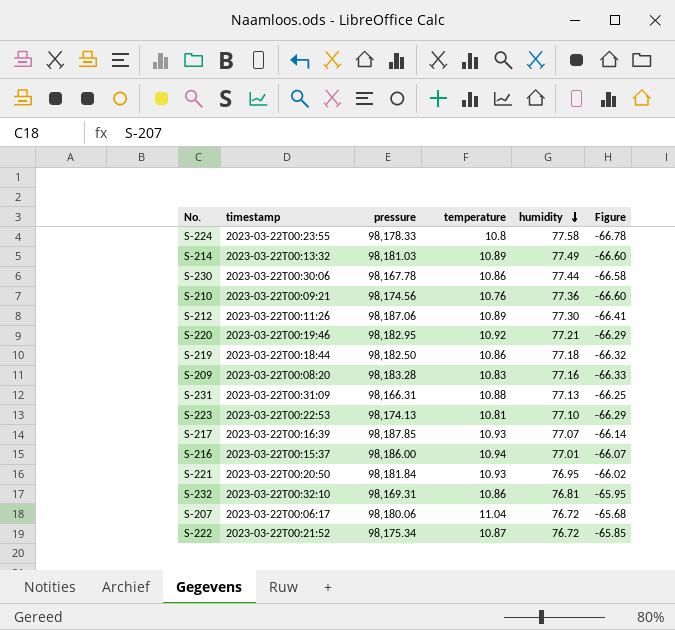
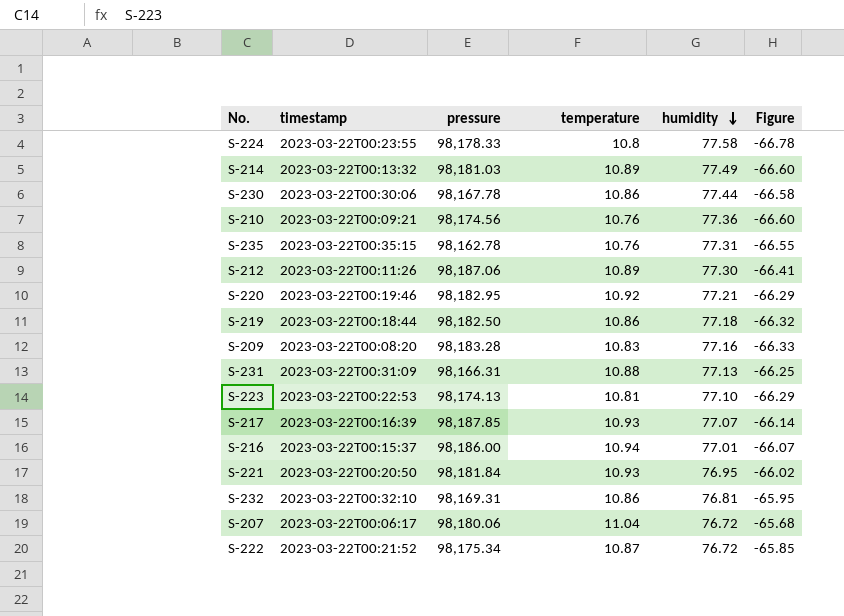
row S-235: none -> 2023-03-22T00:35:15 | 98,162.78 | 10.76 | 77.31 | -66.55

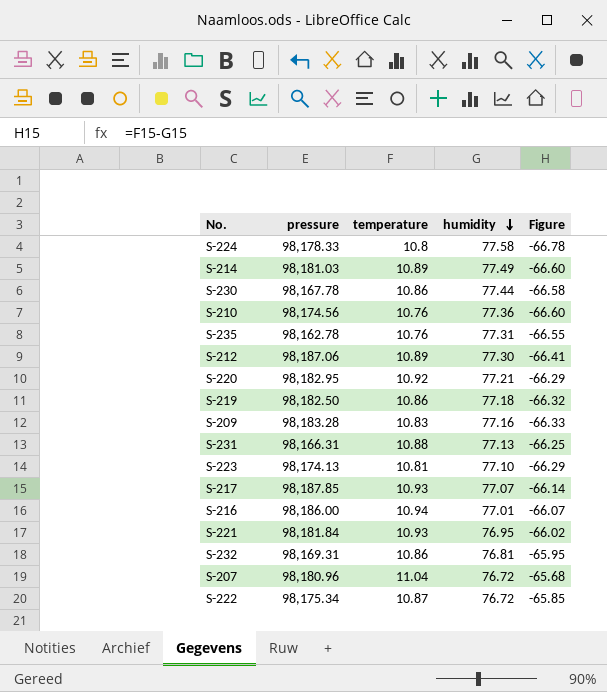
column timestamp | position: 2 -> none
S-207 | pressure: 98,180.06 -> 98,180.96

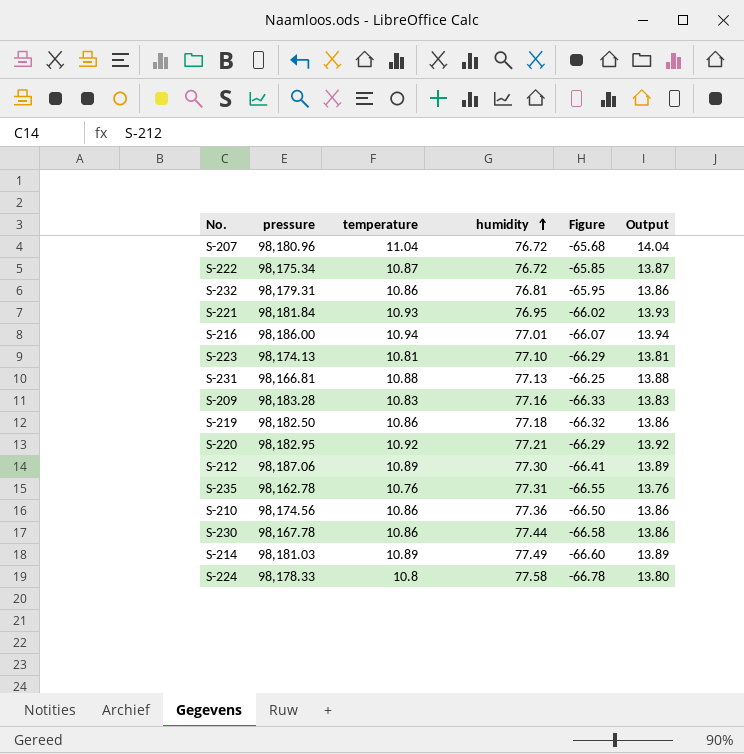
row order: humidity descending -> humidity ascending
column Output | formula: none -> [temperature] + 3
row S-217: 98,187.85 | 10.93 | 77.07 | -66.14 -> none
S-232 | pressure: 98,169.31 -> 98,179.31
S-231 | pressure: 98,166.31 -> 98,166.81
S-210 | temperature: 10.76 -> 10.86
S-210 | Figure: -66.60 -> -66.50

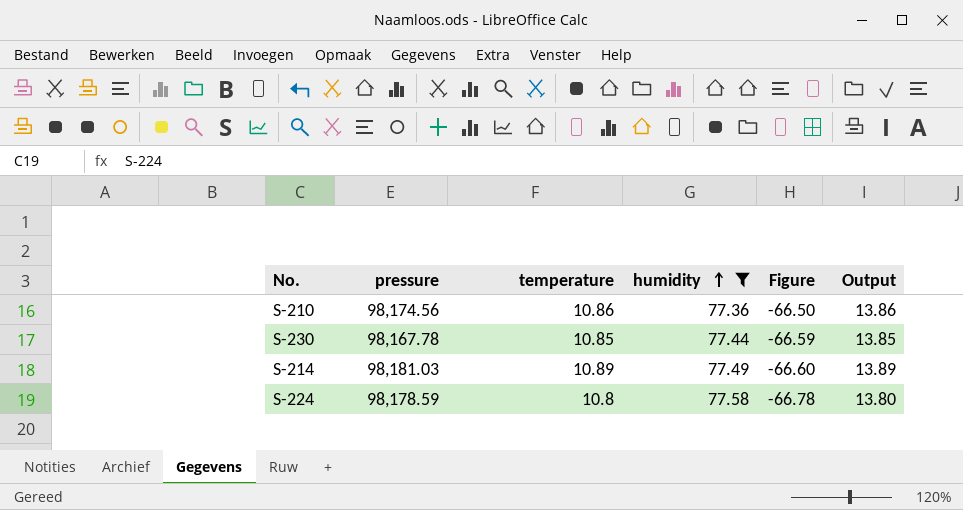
filter: none -> humidity >= 77.36
S-230 | temperature: 10.86 -> 10.85
S-230 | Figure: -66.58 -> -66.59
S-230 | Output: 13.86 -> 13.85
S-224 | pressure: 98,178.33 -> 98,178.59

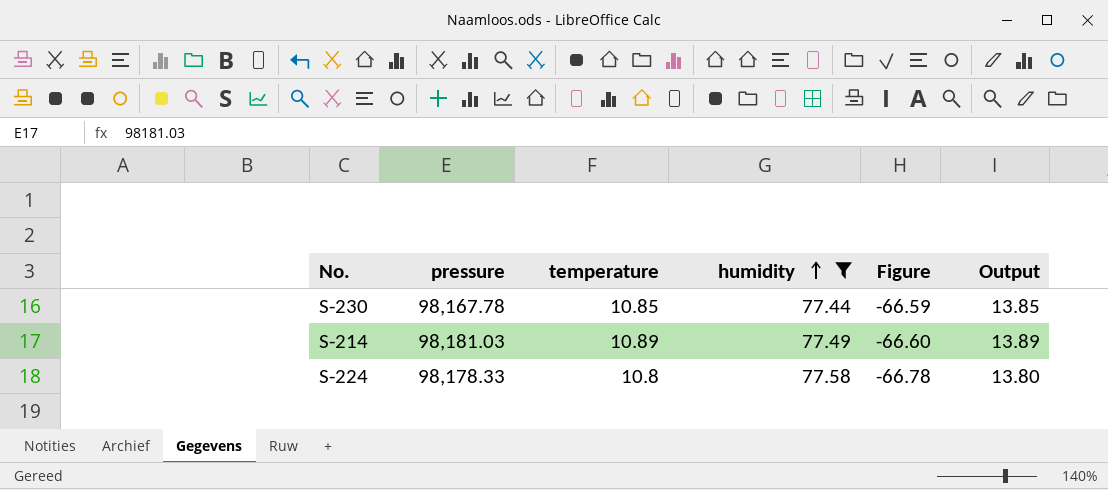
row S-210: 98,174.56 | 10.86 | 77.36 | -66.50 | 13.86 -> none
S-224 | pressure: 98,178.59 -> 98,178.33

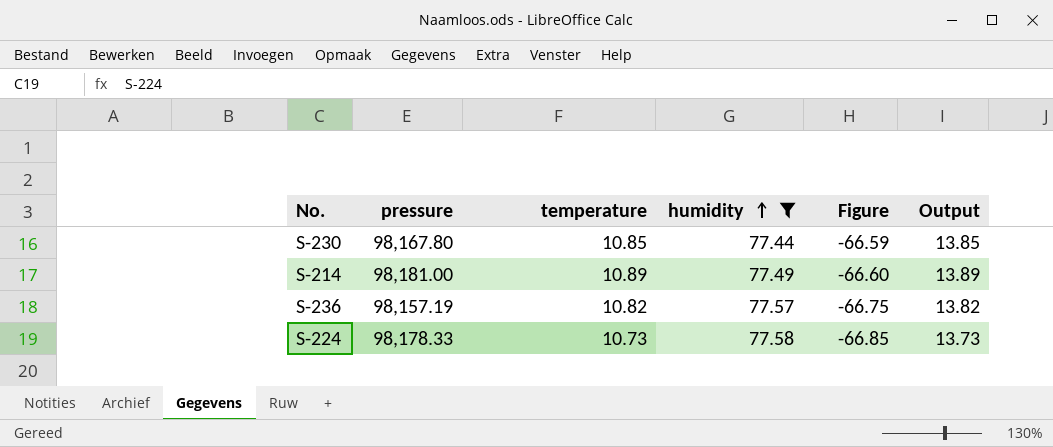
S-230 | pressure: 98,167.78 -> 98,167.80
S-214 | pressure: 98,181.03 -> 98,181.00
row S-236: none -> 98,157.19 | 10.82 | 77.57 | -66.75 | 13.82
S-224 | temperature: 10.8 -> 10.73
S-224 | Figure: -66.78 -> -66.85
S-224 | Output: 13.80 -> 13.73

